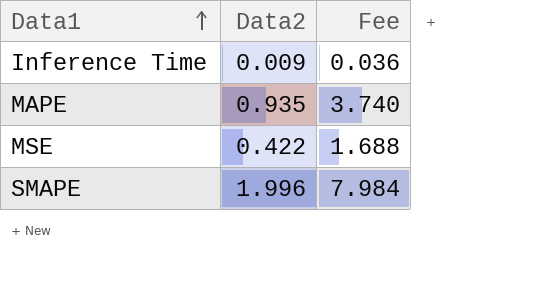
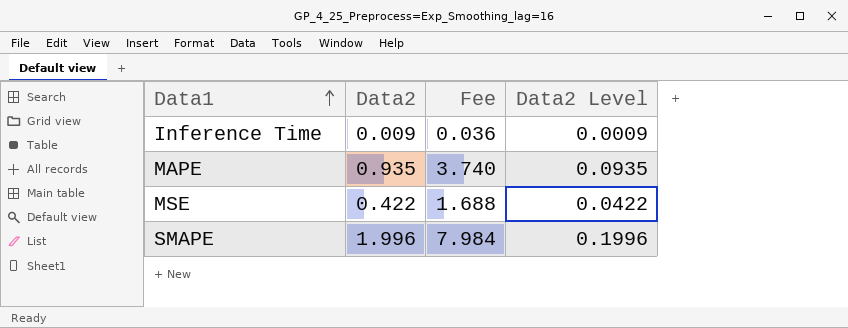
column Data2 Level | formula: none -> [Data2] * 0.1

